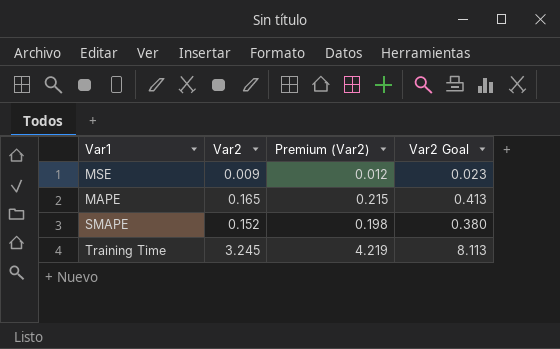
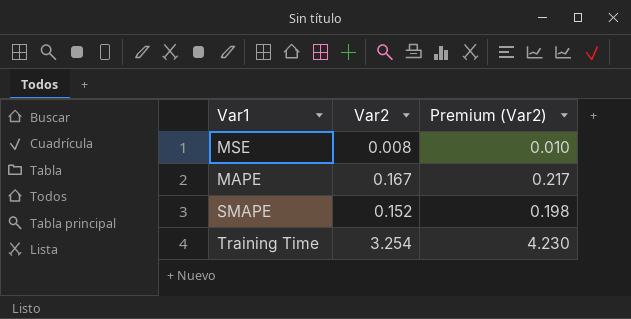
column Var2 Goal | formula: [Var2] * 2.5 -> none
MSE | Var2: 0.009 -> 0.008
MSE | Premium (Var2): 0.012 -> 0.010
MAPE | Var2: 0.165 -> 0.167
MAPE | Premium (Var2): 0.215 -> 0.217
Training Time | Var2: 3.245 -> 3.254
Training Time | Premium (Var2): 4.219 -> 4.230

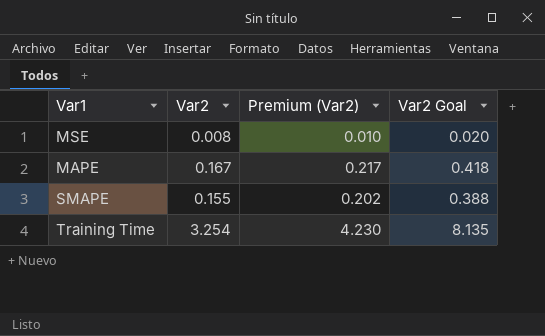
column Var2 Goal | formula: none -> [Var2] * 2.5
SMAPE | Var2: 0.152 -> 0.155
SMAPE | Premium (Var2): 0.198 -> 0.202

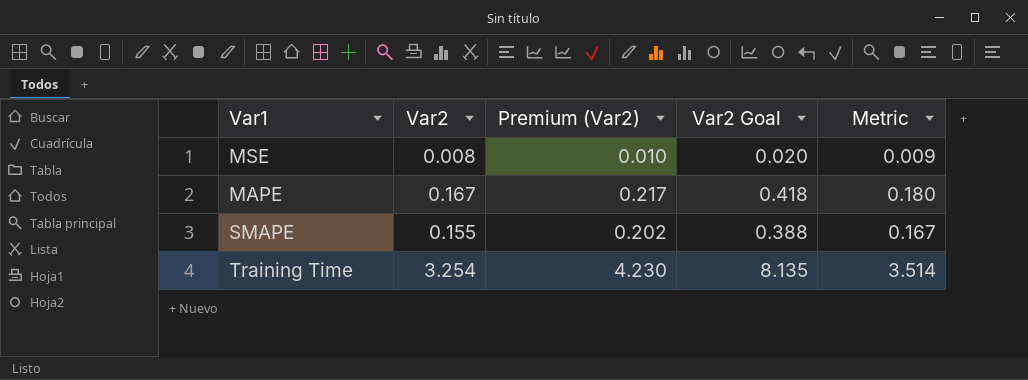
column Metric | formula: none -> [Var2] * 1.08

